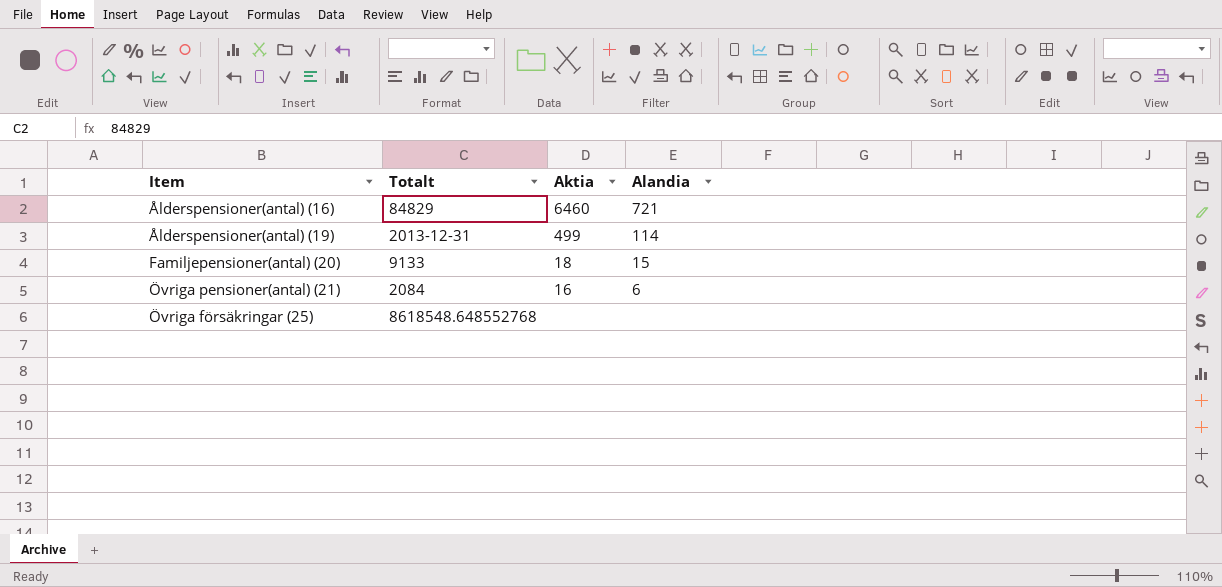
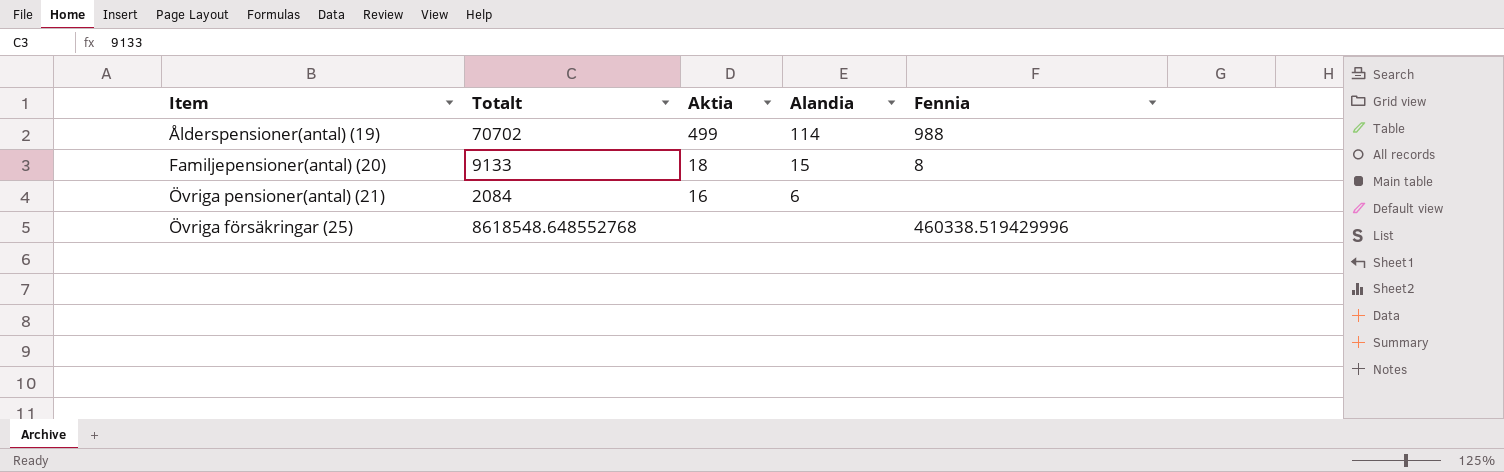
column Fennia | position: none -> 5
row Ålderspensioner(antal) (16): 84829 | 6460 | 721 -> none
Ålderspensioner(antal) (19) | Totalt: 2013-12-31 -> 70702

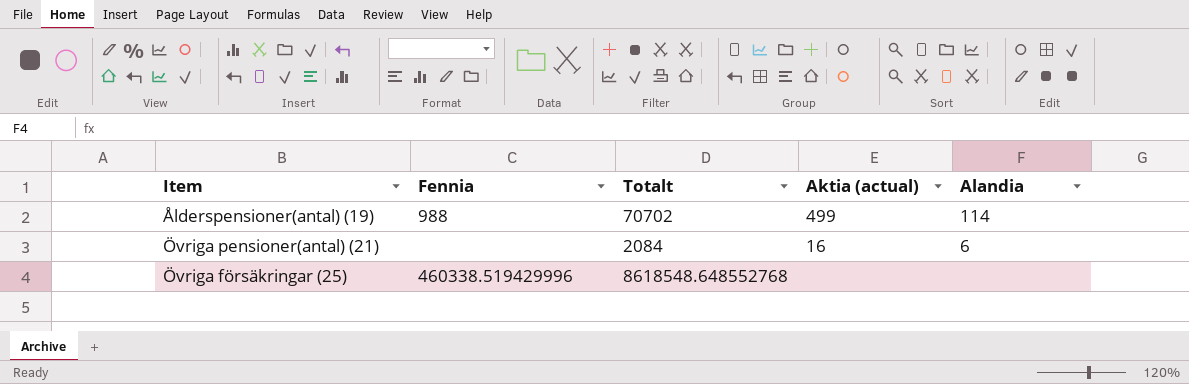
column Fennia | position: 5 -> 2
column name: Aktia -> Aktia (actual)
row Familjepensioner(antal) (20): 9133 | 18 | 15 | 8 -> none

